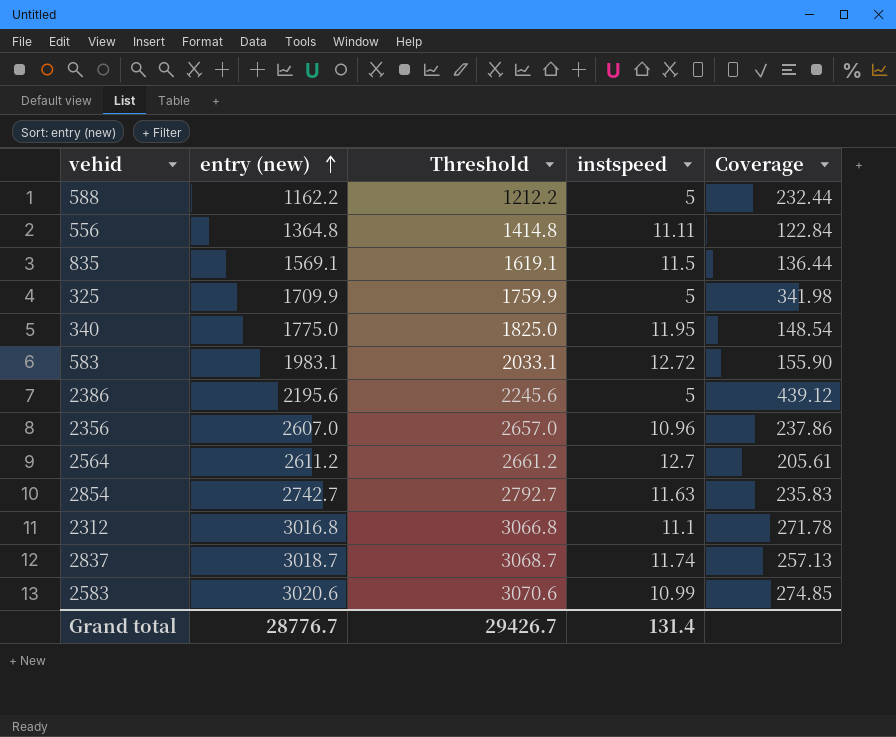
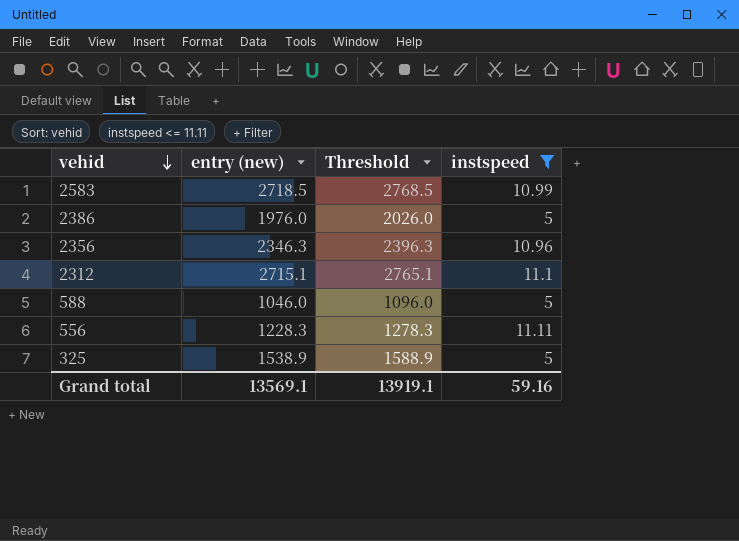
filter: none -> instspeed <= 11.11
row order: entry (new) ascending -> vehid descending
column Coverage | formula: [entry (new)] / [instspeed] -> none
2583 | entry (new): 3020.6 -> 2718.5
2583 | Threshold: 3070.6 -> 2768.5
2386 | entry (new): 2195.6 -> 1976.0
2386 | Threshold: 2245.6 -> 2026.0
2356 | entry (new): 2607.0 -> 2346.3
2356 | Threshold: 2657.0 -> 2396.3
2312 | entry (new): 3016.8 -> 2715.1
2312 | Threshold: 3066.8 -> 2765.1
588 | entry (new): 1162.2 -> 1046.0
588 | Threshold: 1212.2 -> 1096.0
556 | entry (new): 1364.8 -> 1228.3
556 | Threshold: 1414.8 -> 1278.3
325 | entry (new): 1709.9 -> 1538.9
325 | Threshold: 1759.9 -> 1588.9
Grand total | entry (new): 28776.7 -> 13569.1
Grand total | Threshold: 29426.7 -> 13919.1
Grand total | instspeed: 131.4 -> 59.16

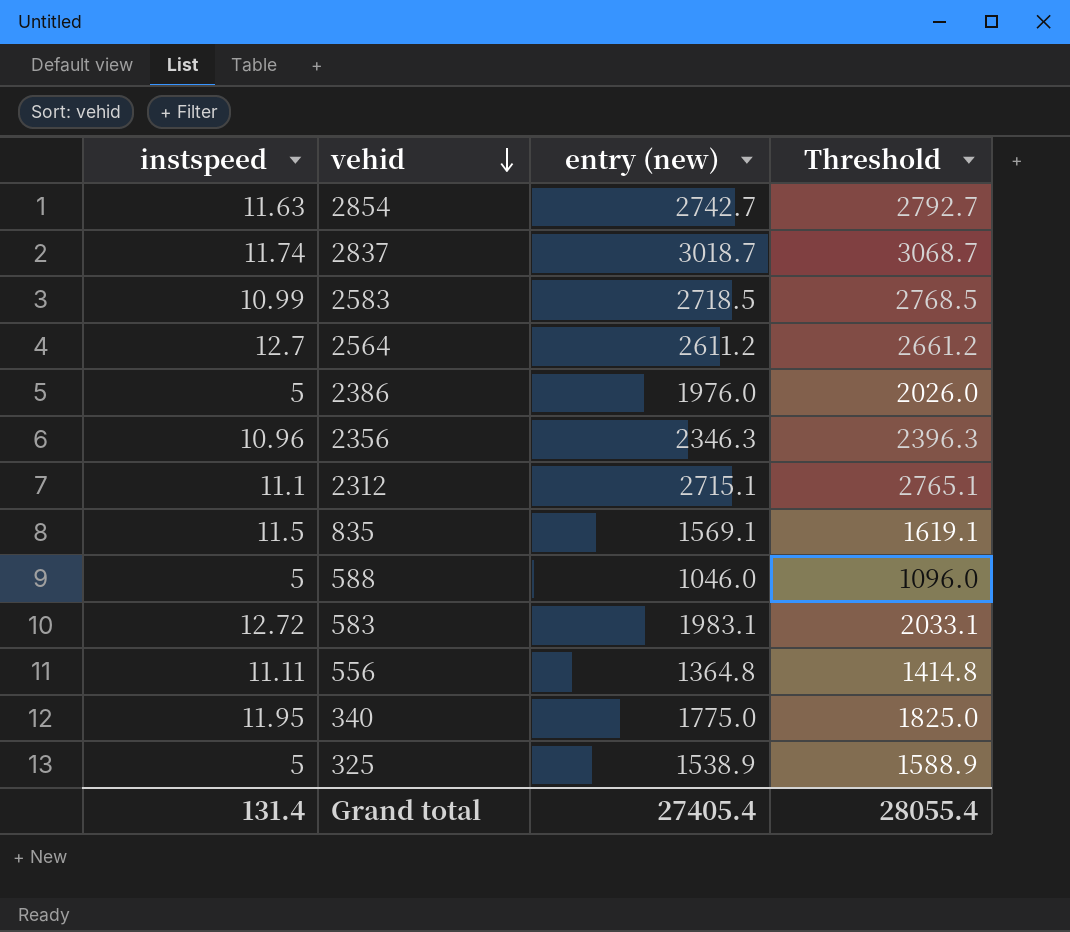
filter: instspeed <= 11.11 -> none
column instspeed | position: 4 -> 1
556 | entry (new): 1228.3 -> 1364.8
556 | Threshold: 1278.3 -> 1414.8
Grand total | instspeed: 59.16 -> 131.4
Grand total | entry (new): 13569.1 -> 27405.4
Grand total | Threshold: 13919.1 -> 28055.4

